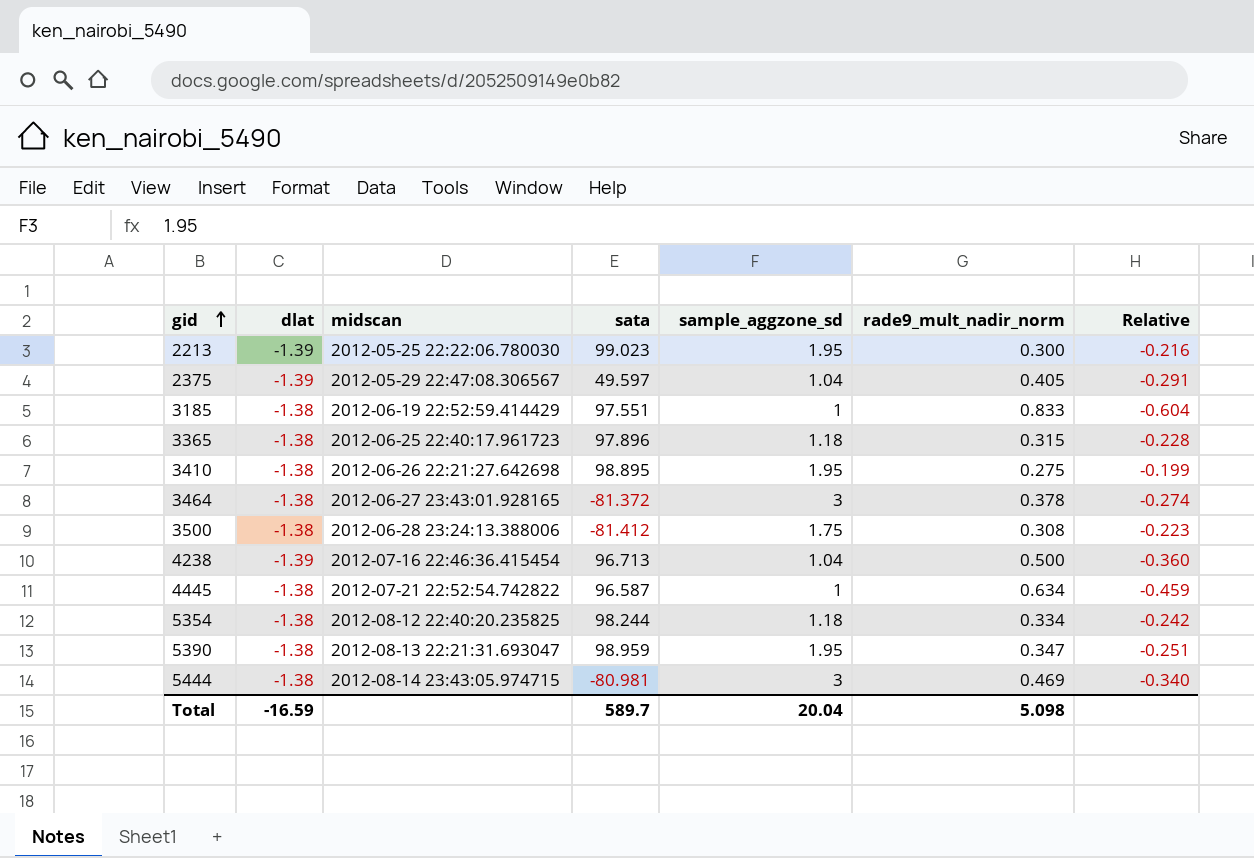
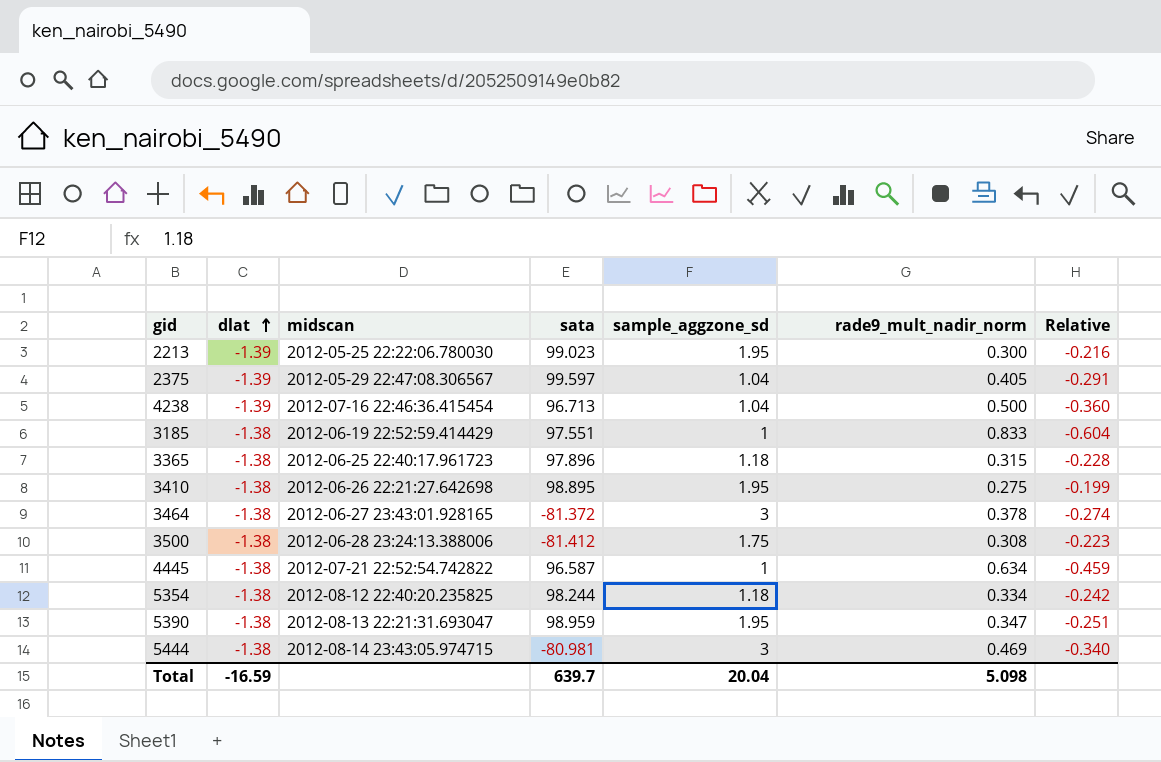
row order: gid ascending -> dlat ascending
2375 | sata: 49.597 -> 99.597
Total | sata: 589.7 -> 639.7

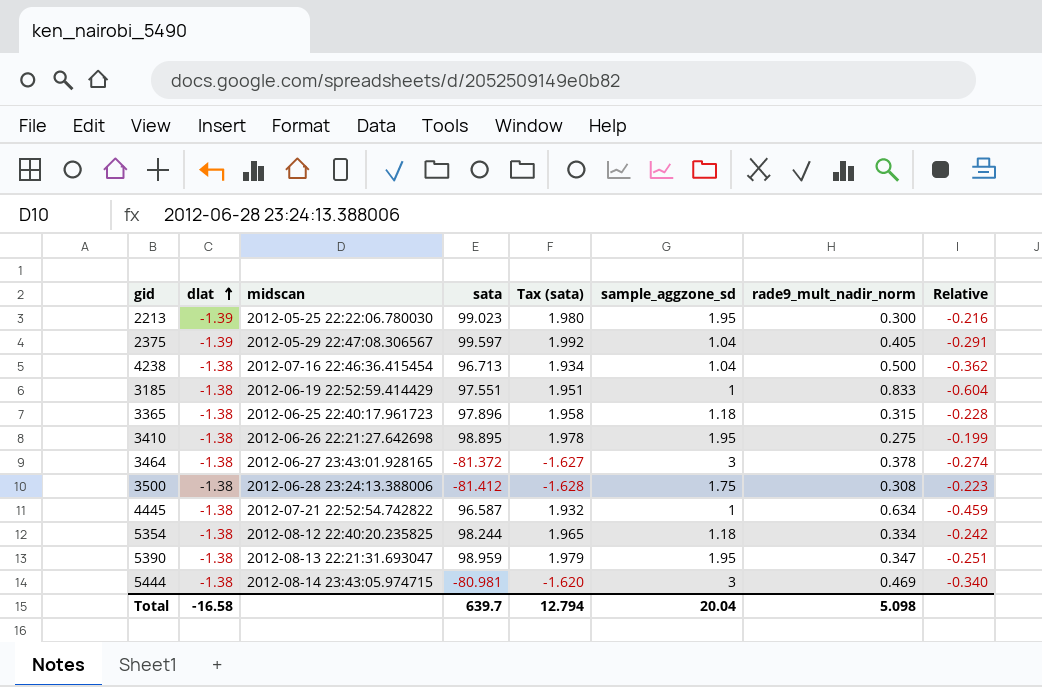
column Tax (sata) | formula: none -> [sata] * 0.02
4238 | dlat: -1.39 -> -1.38
4238 | Relative: -0.360 -> -0.362
Total | dlat: -16.59 -> -16.58

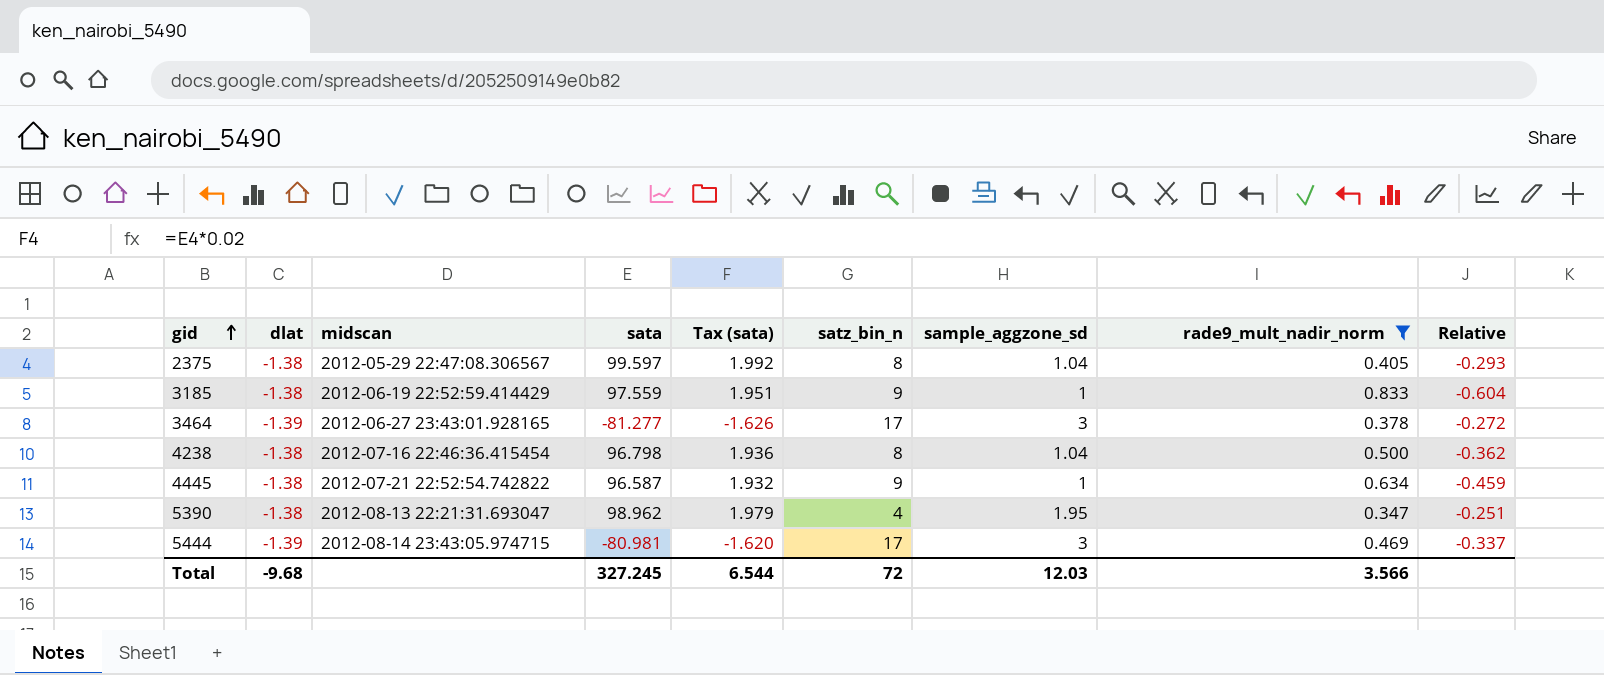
filter: none -> rade9_mult_nadir_norm >= 0.347
row order: dlat ascending -> gid ascending
column satz_bin_n | position: none -> 6
2375 | dlat: -1.39 -> -1.38
2375 | Relative: -0.291 -> -0.293
3185 | sata: 97.551 -> 97.559
3464 | dlat: -1.38 -> -1.39
3464 | sata: -81.372 -> -81.277
3464 | Tax (sata): -1.627 -> -1.626
3464 | Relative: -0.274 -> -0.272
4238 | sata: 96.713 -> 96.798
4238 | Tax (sata): 1.934 -> 1.936
5390 | sata: 98.959 -> 98.962
5444 | dlat: -1.38 -> -1.39
5444 | Relative: -0.340 -> -0.337
Total | dlat: -16.58 -> -9.68
Total | sata: 639.7 -> 327.245
Total | Tax (sata): 12.794 -> 6.544
Total | sample_aggzone_sd: 20.04 -> 12.03
Total | rade9_mult_nadir_norm: 5.098 -> 3.566

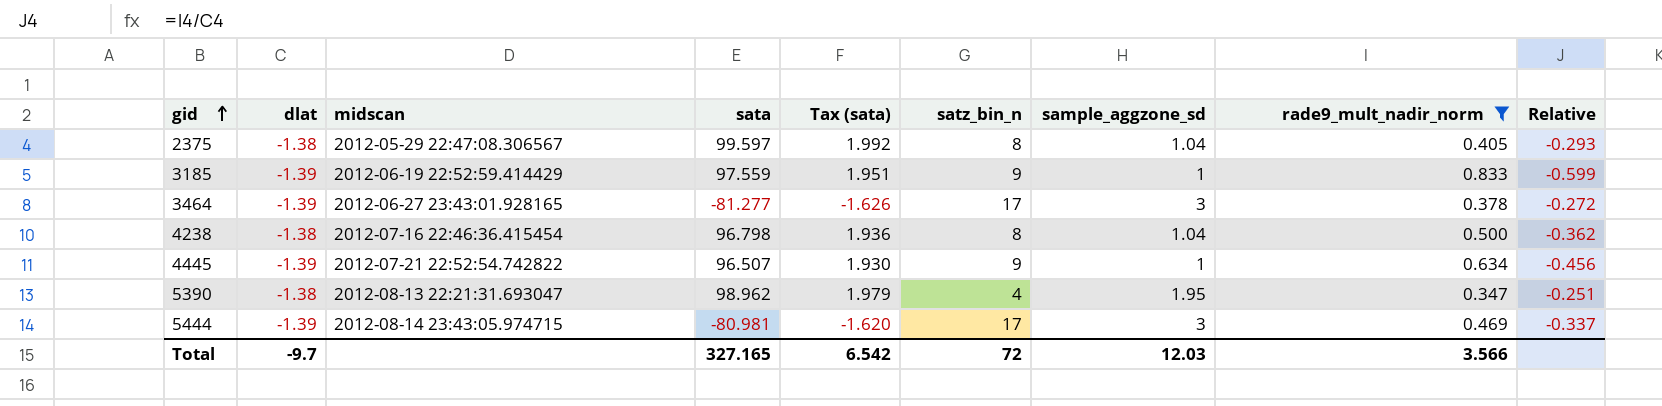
3185 | dlat: -1.38 -> -1.39
3185 | Relative: -0.604 -> -0.599
4445 | dlat: -1.38 -> -1.39
4445 | sata: 96.587 -> 96.507
4445 | Tax (sata): 1.932 -> 1.930
4445 | Relative: -0.459 -> -0.456
Total | dlat: -9.68 -> -9.7
Total | sata: 327.245 -> 327.165
Total | Tax (sata): 6.544 -> 6.542

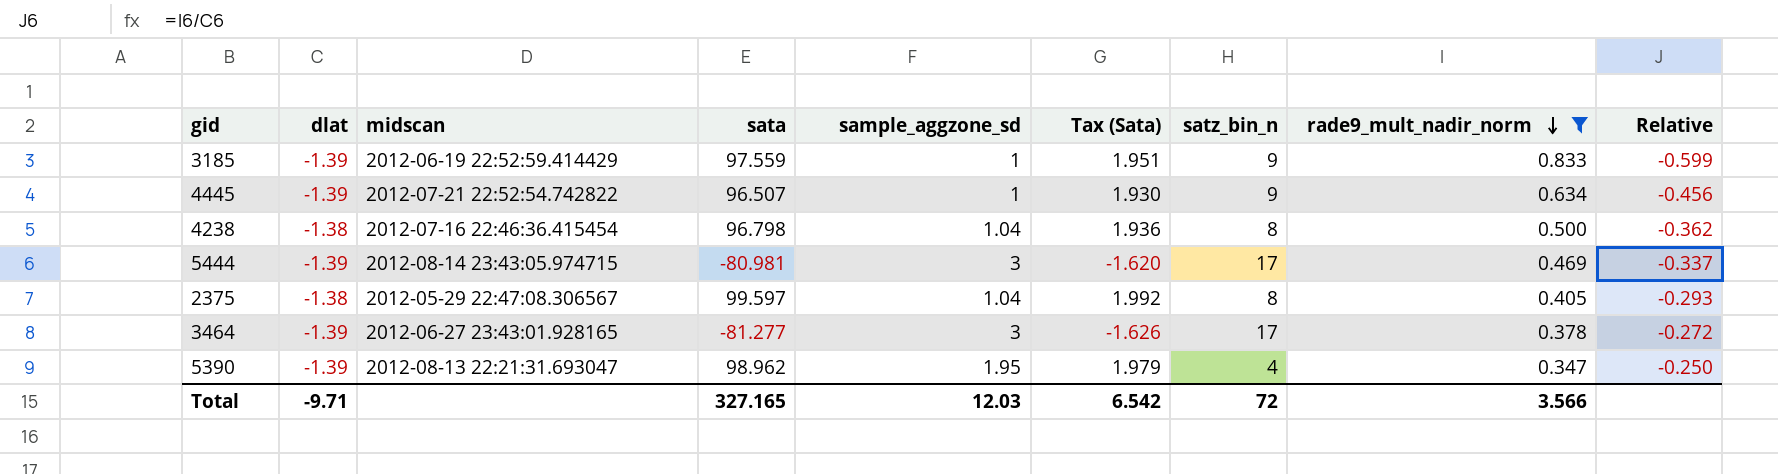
row order: gid ascending -> rade9_mult_nadir_norm descending
column sample_aggzone_sd | position: 7 -> 5
column name: Tax (sata) -> Tax (Sata)
5390 | dlat: -1.38 -> -1.39
5390 | Relative: -0.251 -> -0.250
Total | dlat: -9.7 -> -9.71

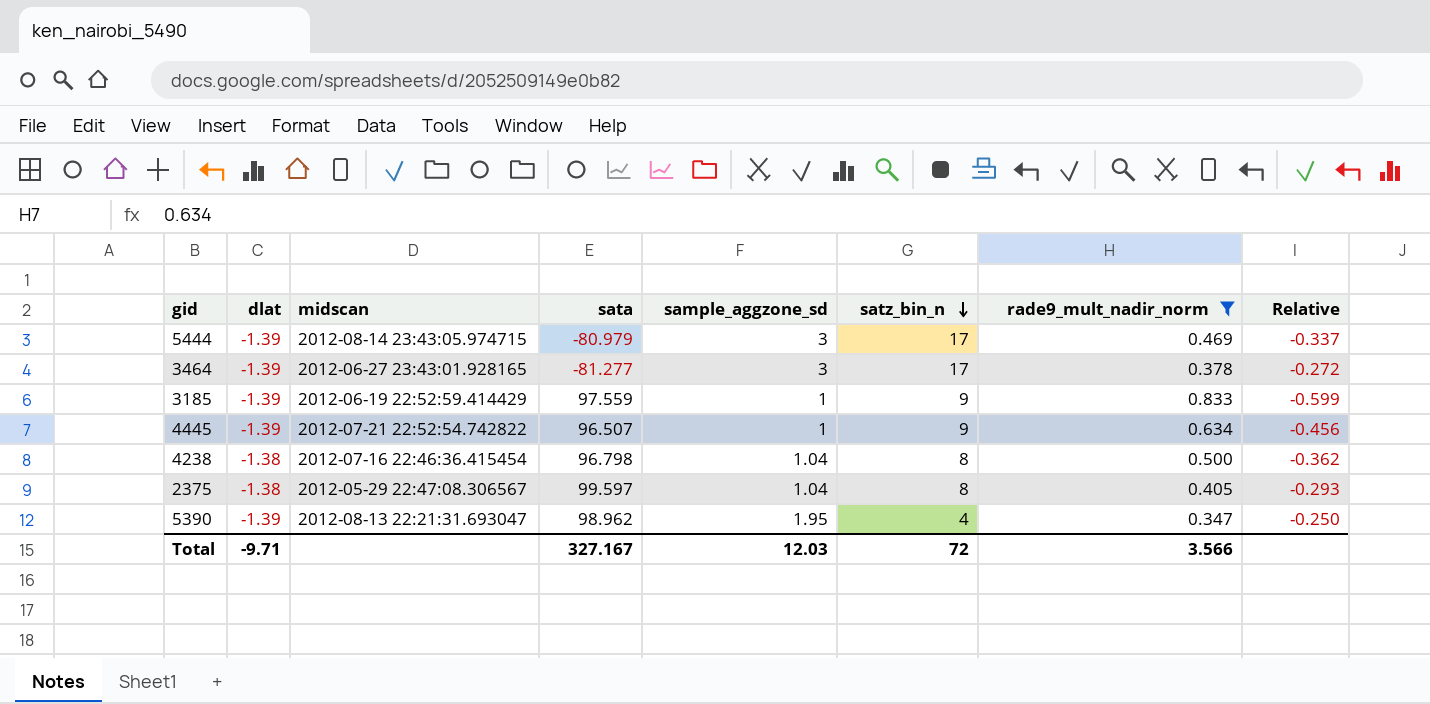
row order: rade9_mult_nadir_norm descending -> satz_bin_n descending
column Tax (Sata) | formula: [sata] * 0.02 -> none
5444 | sata: -80.981 -> -80.979
Total | sata: 327.165 -> 327.167

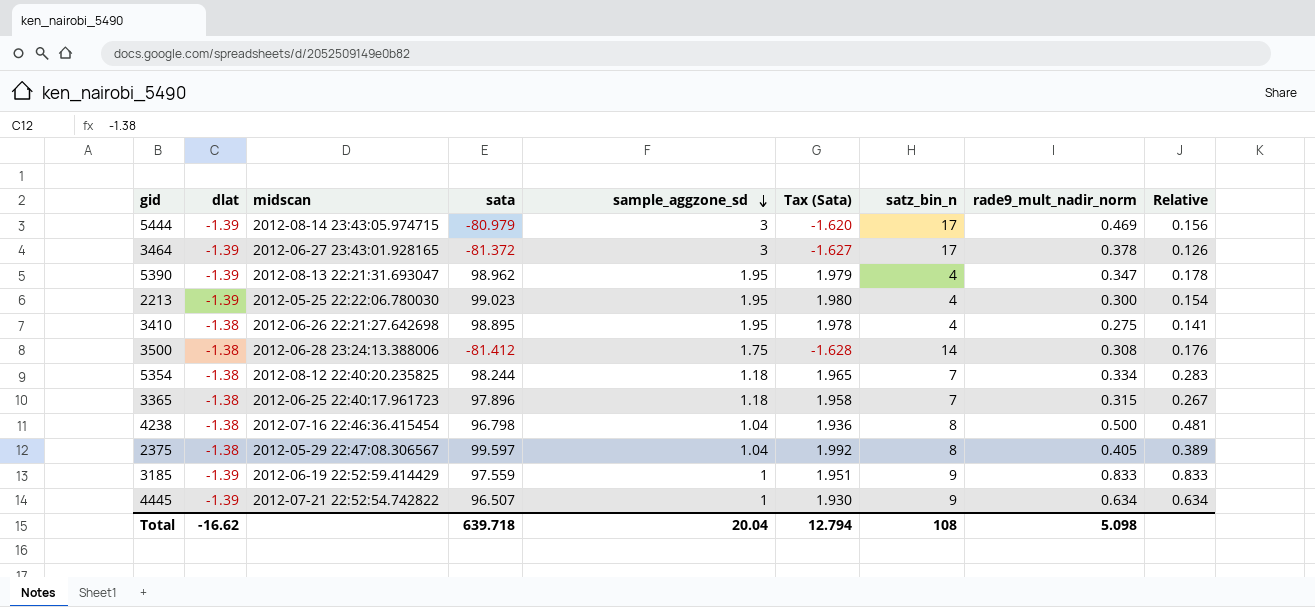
filter: rade9_mult_nadir_norm >= 0.347 -> none
row order: satz_bin_n descending -> sample_aggzone_sd descending
column Tax (Sata) | formula: none -> [sata] * 0.02
column Relative | formula: [rade9_mult_nadir_norm] / [dlat] -> [rade9_mult_nadir_norm] / [sample_aggzone_sd]
3464 | sata: -81.277 -> -81.372
Total | dlat: -9.71 -> -16.62
Total | sata: 327.167 -> 639.718
Total | sample_aggzone_sd: 12.03 -> 20.04
Total | satz_bin_n: 72 -> 108
Total | rade9_mult_nadir_norm: 3.566 -> 5.098

